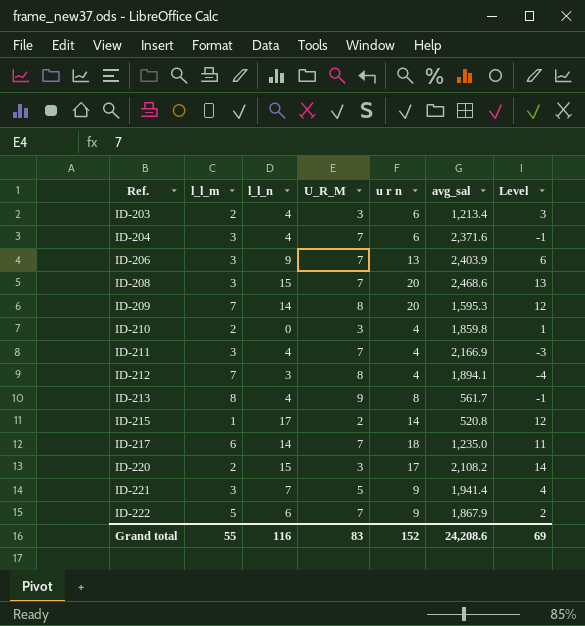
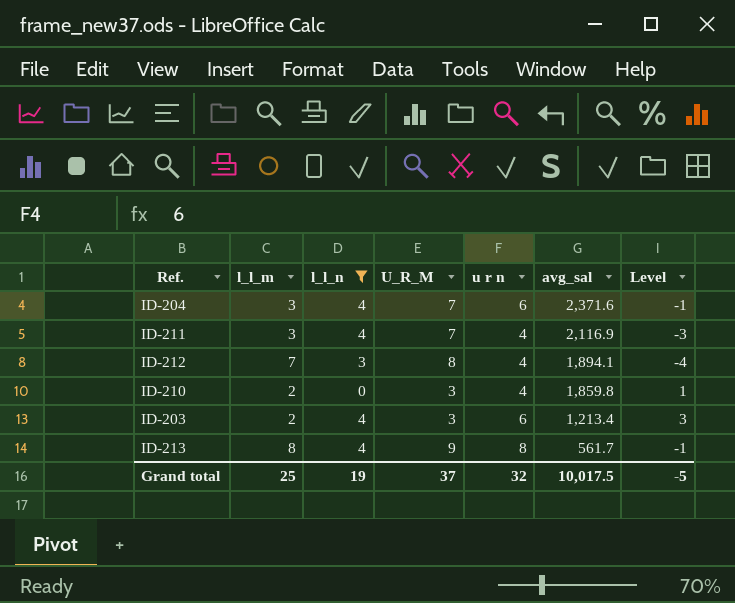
filter: none -> l_l_n <= 4
row order: Ref. ascending -> avg_sal descending
ID-211 | avg_sal: 2,166.9 -> 2,116.9
Grand total | l_l_m: 55 -> 25
Grand total | l_l_n: 116 -> 19
Grand total | U_R_M: 83 -> 37
Grand total | u r n: 152 -> 32
Grand total | avg_sal: 24,208.6 -> 10,017.5
Grand total | Level: 69 -> -5

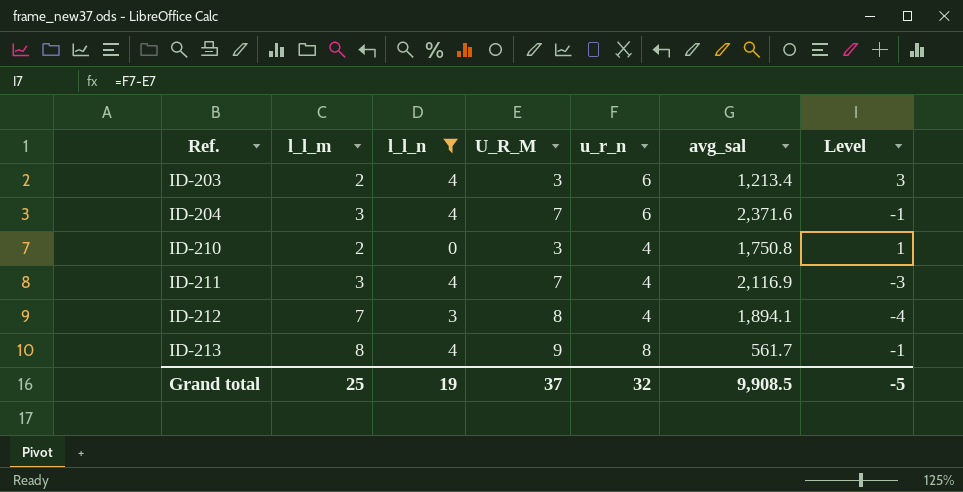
row order: avg_sal descending -> Ref. ascending
column name: u r n -> u_r_n
ID-210 | avg_sal: 1,859.8 -> 1,750.8
Grand total | avg_sal: 10,017.5 -> 9,908.5

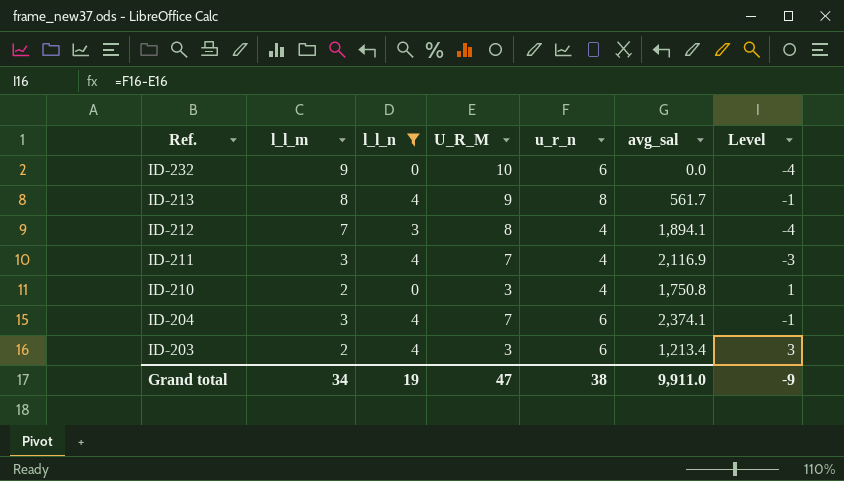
row order: Ref. ascending -> Ref. descending
row ID-232: none -> 9 | 0 | 10 | 6 | 0.0 | -4
ID-204 | avg_sal: 2,371.6 -> 2,374.1
Grand total | l_l_m: 25 -> 34
Grand total | U_R_M: 37 -> 47
Grand total | u_r_n: 32 -> 38
Grand total | avg_sal: 9,908.5 -> 9,911.0
Grand total | Level: -5 -> -9

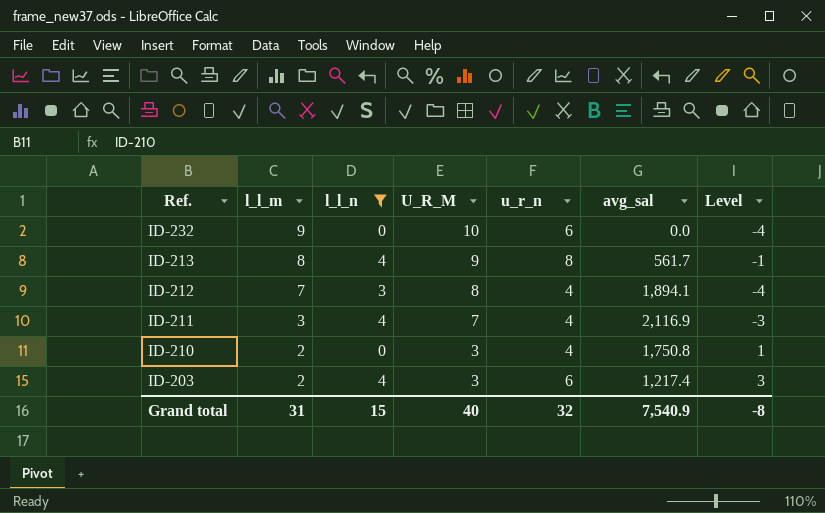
row ID-204: 3 | 4 | 7 | 6 | 2,374.1 | -1 -> none
ID-203 | avg_sal: 1,213.4 -> 1,217.4
Grand total | l_l_m: 34 -> 31
Grand total | l_l_n: 19 -> 15
Grand total | U_R_M: 47 -> 40
Grand total | u_r_n: 38 -> 32
Grand total | avg_sal: 9,911.0 -> 7,540.9
Grand total | Level: -9 -> -8

